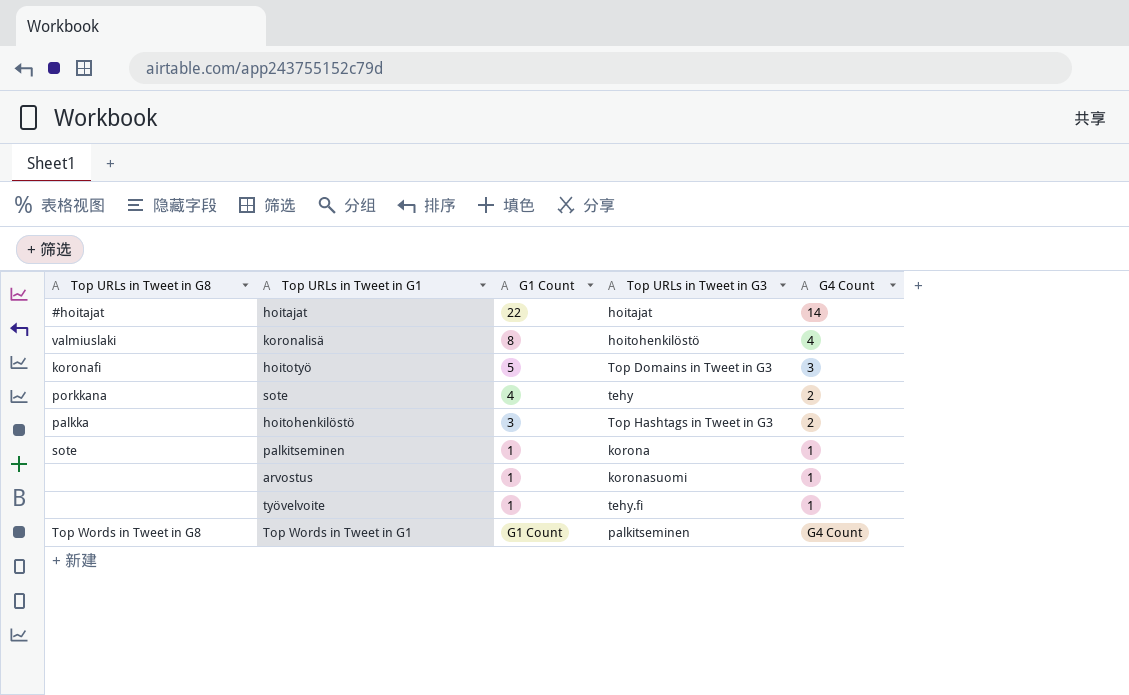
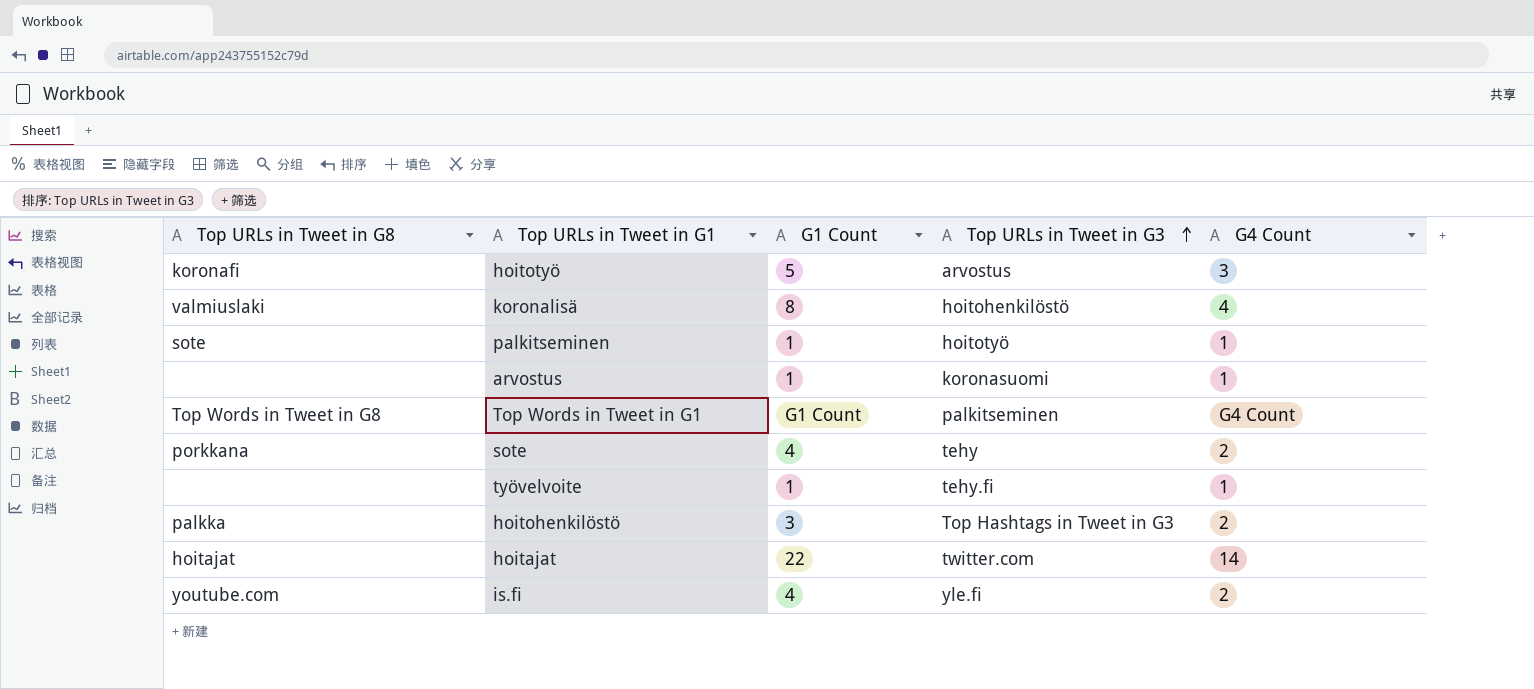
row order: none -> Top URLs in Tweet in G3 ascending
hoitotyö | Top URLs in Tweet in G3: Top Domains in Tweet in G3 -> arvostus
palkitseminen | Top URLs in Tweet in G3: korona -> hoitotyö
hoitajat | Top URLs in Tweet in G8: #hoitajat -> hoitajat
hoitajat | Top URLs in Tweet in G3: hoitajat -> twitter.com
row is.fi: none -> youtube.com | 4 | yle.fi | 2

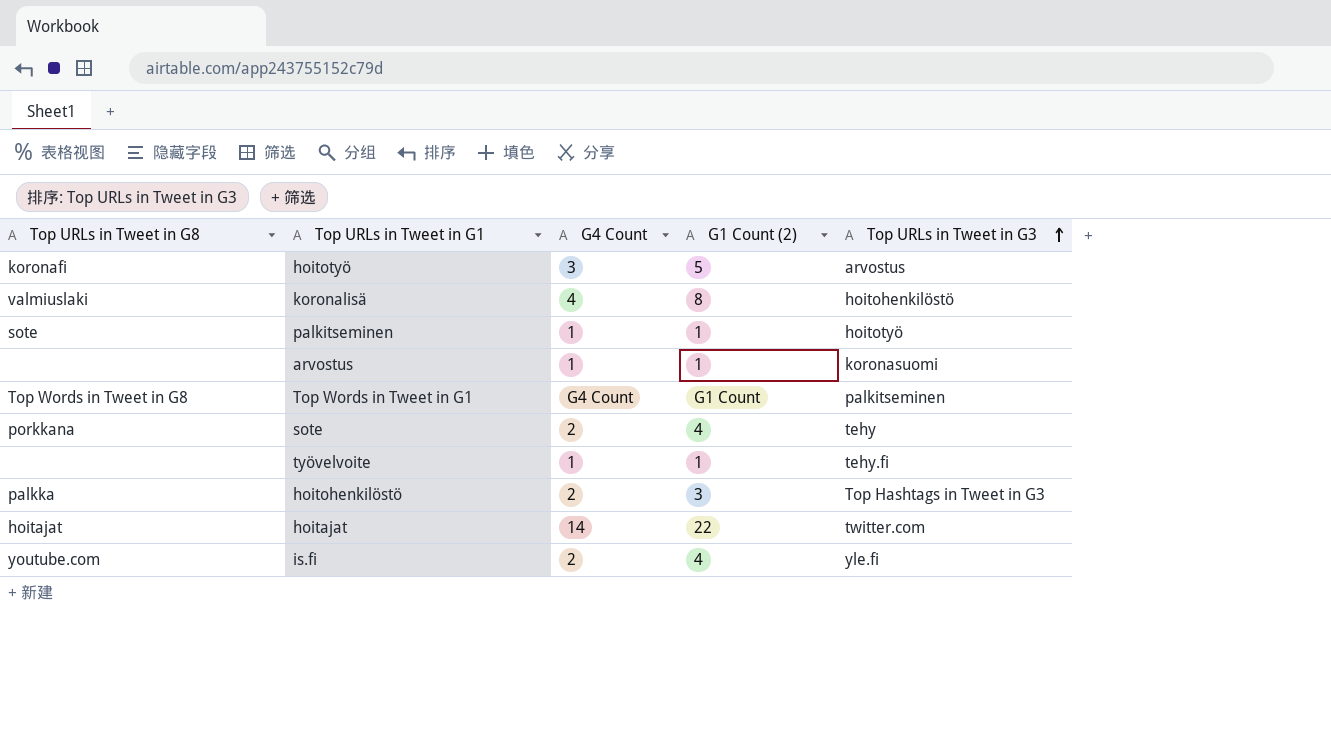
column G4 Count | position: 5 -> 3
column name: G1 Count -> G1 Count (2)

